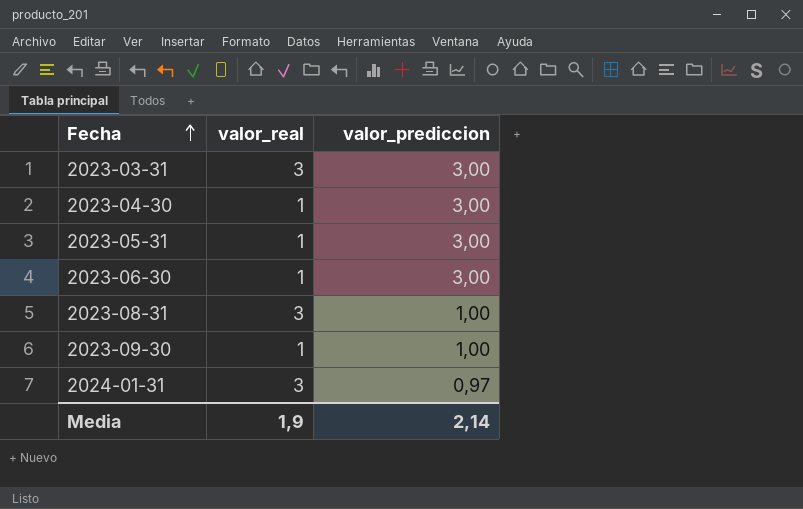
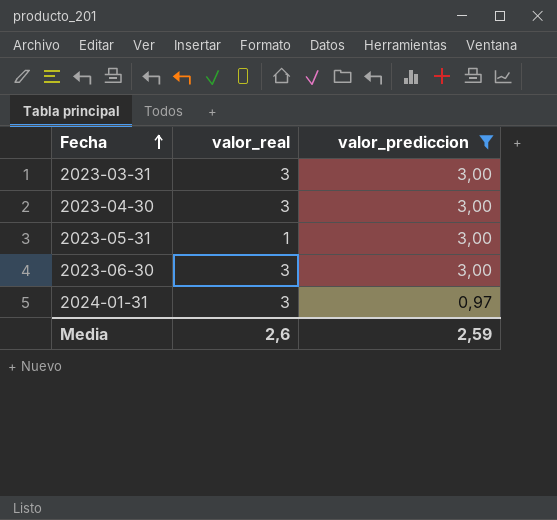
filter: none -> valor_prediccion != 1,00
2023-04-30 | valor_real: 1 -> 3
2023-06-30 | valor_real: 1 -> 3
Media | valor_real: 1,9 -> 2,6
Media | valor_prediccion: 2,14 -> 2,59

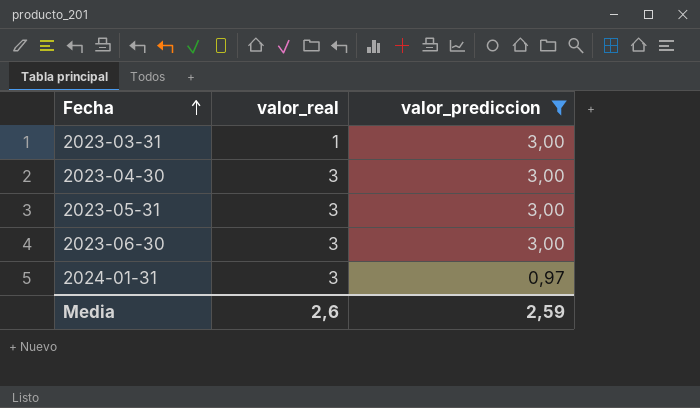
2023-03-31 | valor_real: 3 -> 1
2023-05-31 | valor_real: 1 -> 3

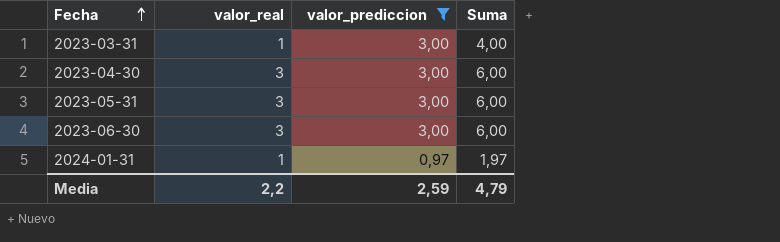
column Suma | formula: none -> [valor_real] + [valor_prediccion]
2024-01-31 | valor_real: 3 -> 1
Media | valor_real: 2,6 -> 2,2

